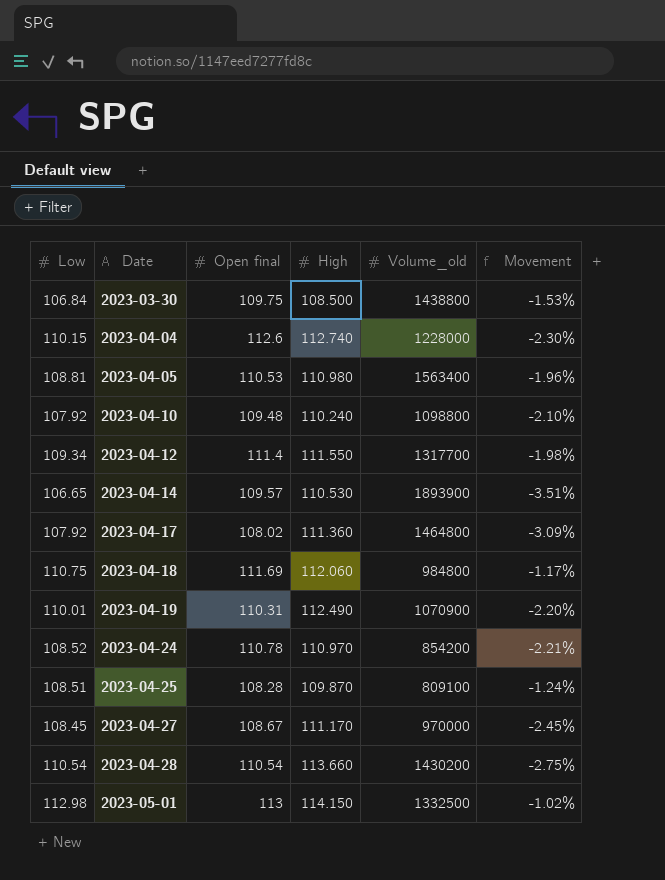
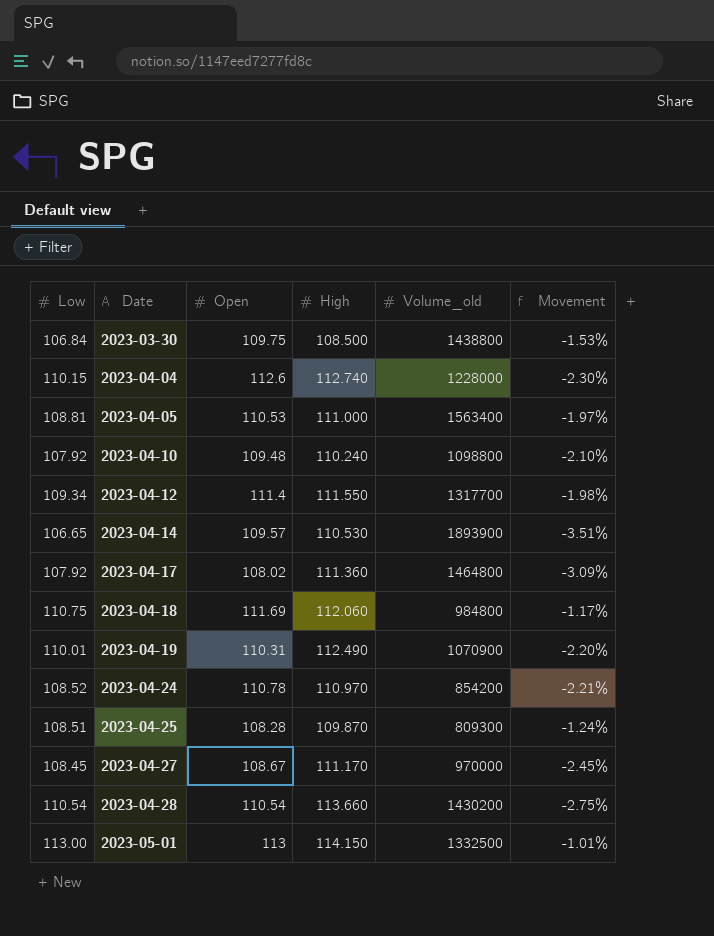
column name: Open final -> Open
2023-04-05 | High: 110.980 -> 111.000
2023-04-05 | Movement: -1.96% -> -1.97%
2023-04-25 | Volume_old: 809100 -> 809300
2023-05-01 | Low: 112.98 -> 113.00
2023-05-01 | Movement: -1.02% -> -1.01%

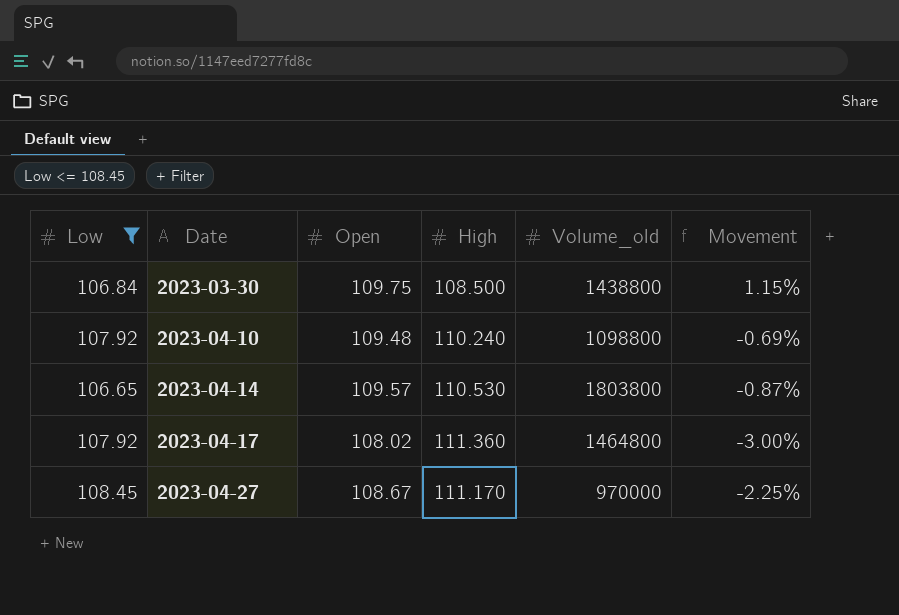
filter: none -> Low <= 108.45
column Movement | formula: ([Low] - [High]) / [High] -> ([Open] - [High]) / [High]
2023-04-14 | Volume_old: 1893900 -> 1803800

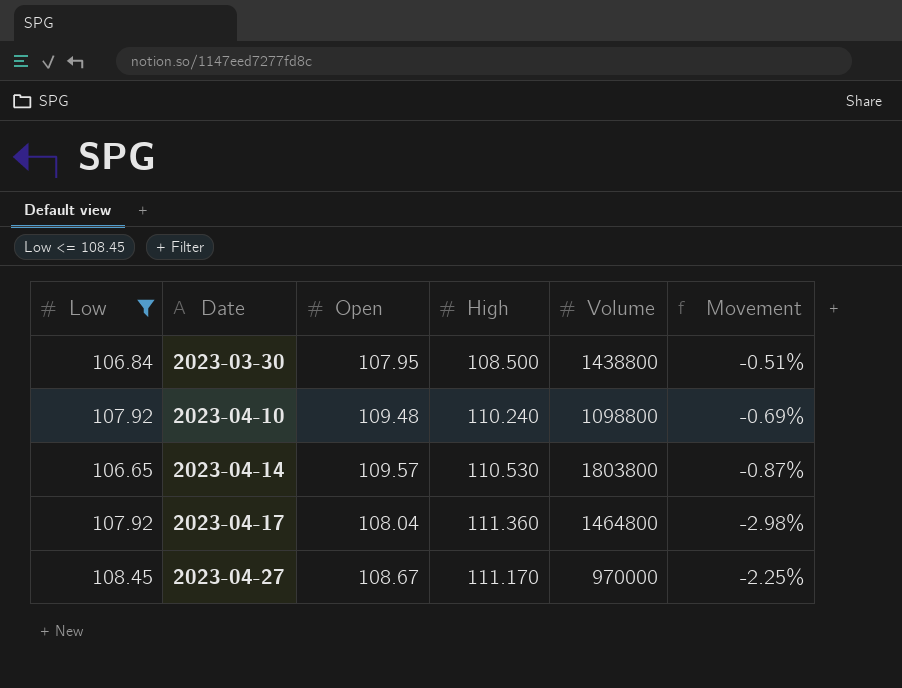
column name: Volume_old -> Volume
2023-03-30 | Open: 109.75 -> 107.95
2023-03-30 | Movement: 1.15% -> -0.51%
2023-04-17 | Open: 108.02 -> 108.04
2023-04-17 | Movement: -3.00% -> -2.98%

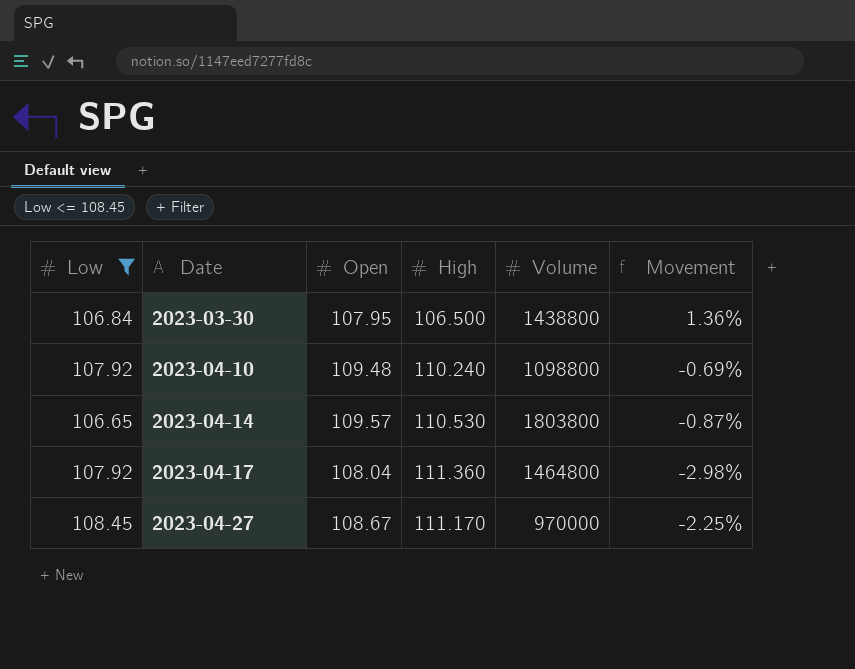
2023-03-30 | High: 108.500 -> 106.500
2023-03-30 | Movement: -0.51% -> 1.36%

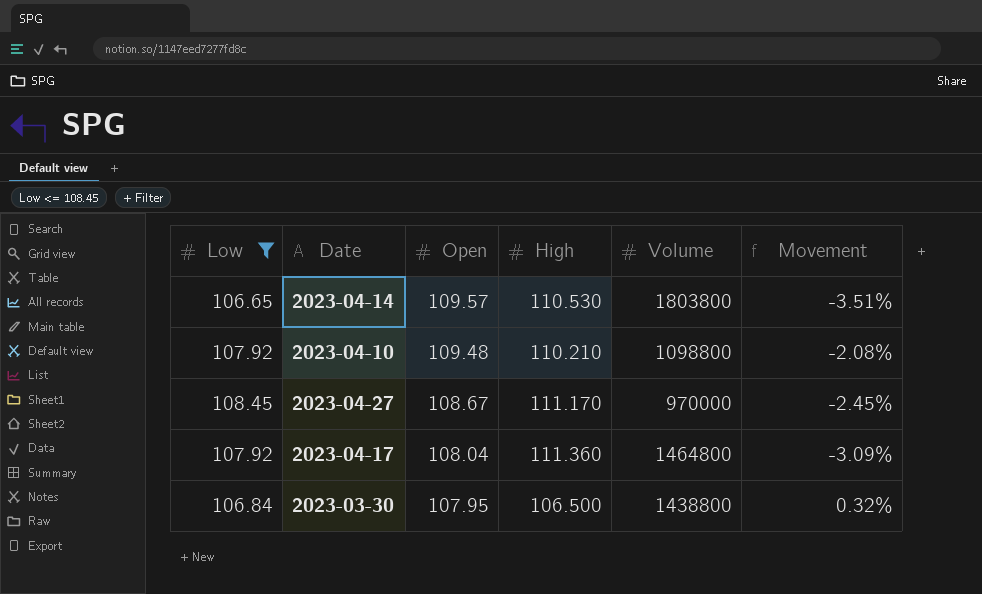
row order: Date ascending -> Open descending
column Movement | formula: ([Open] - [High]) / [High] -> ([Low] - [High]) / [High]
2023-04-10 | High: 110.240 -> 110.210

